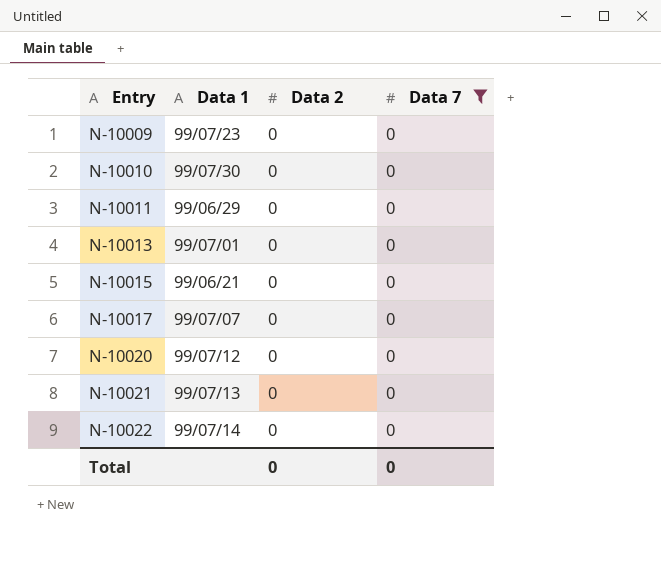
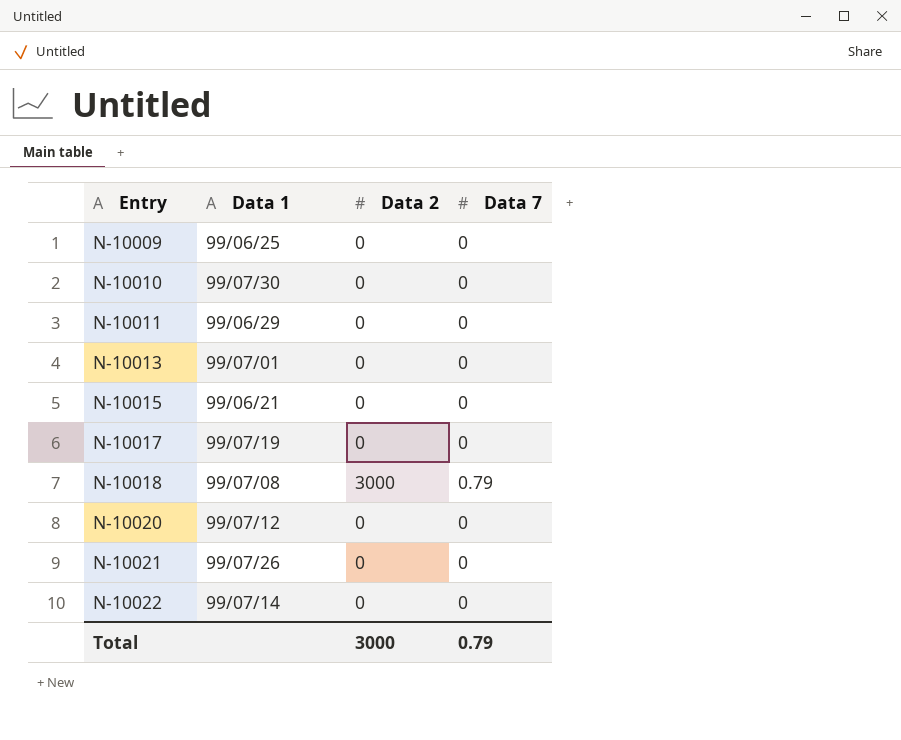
filter: Data 7 = 0 -> none
N-10009 | Data 1: 99/07/23 -> 99/06/25
N-10017 | Data 1: 99/07/07 -> 99/07/19
N-10021 | Data 1: 99/07/13 -> 99/07/26
Total | Data 2: 0 -> 3000
Total | Data 7: 0 -> 0.79

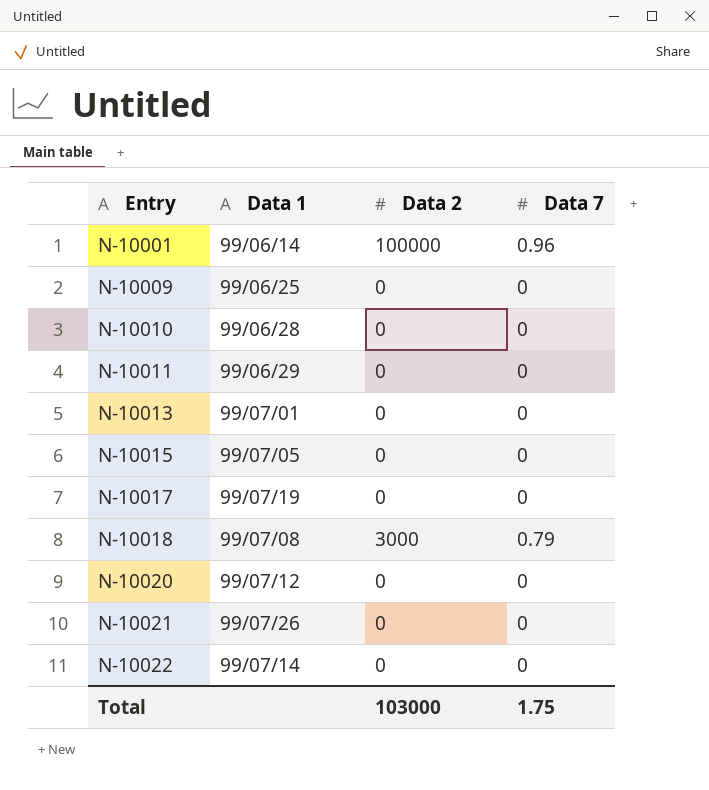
row N-10001: none -> 99/06/14 | 100000 | 0.96
N-10010 | Data 1: 99/07/30 -> 99/06/28
N-10015 | Data 1: 99/06/21 -> 99/07/05
Total | Data 2: 3000 -> 103000
Total | Data 7: 0.79 -> 1.75

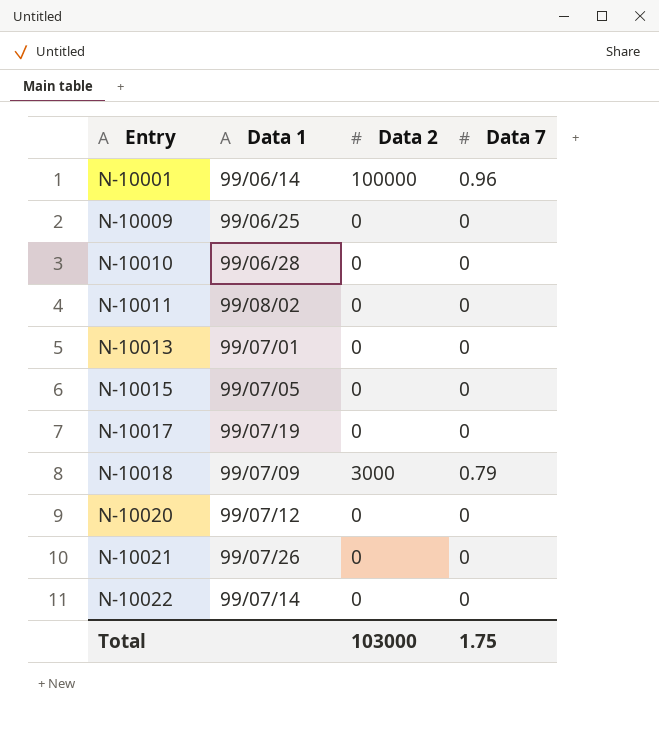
N-10011 | Data 1: 99/06/29 -> 99/08/02
N-10018 | Data 1: 99/07/08 -> 99/07/09

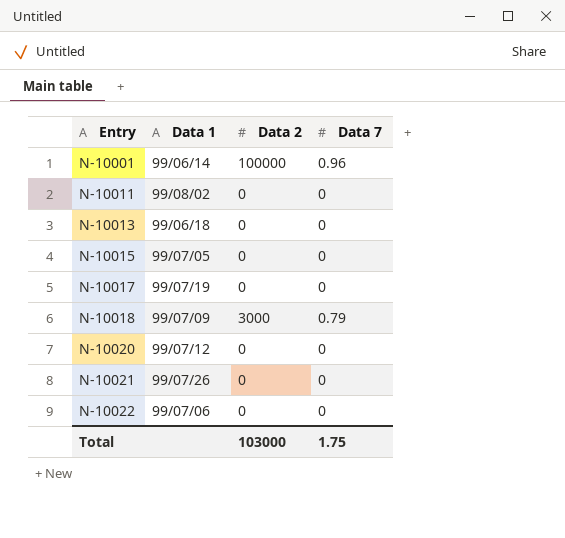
row N-10009: 99/06/25 | 0 | 0 -> none
row N-10010: 99/06/28 | 0 | 0 -> none
N-10013 | Data 1: 99/07/01 -> 99/06/18
N-10022 | Data 1: 99/07/14 -> 99/07/06

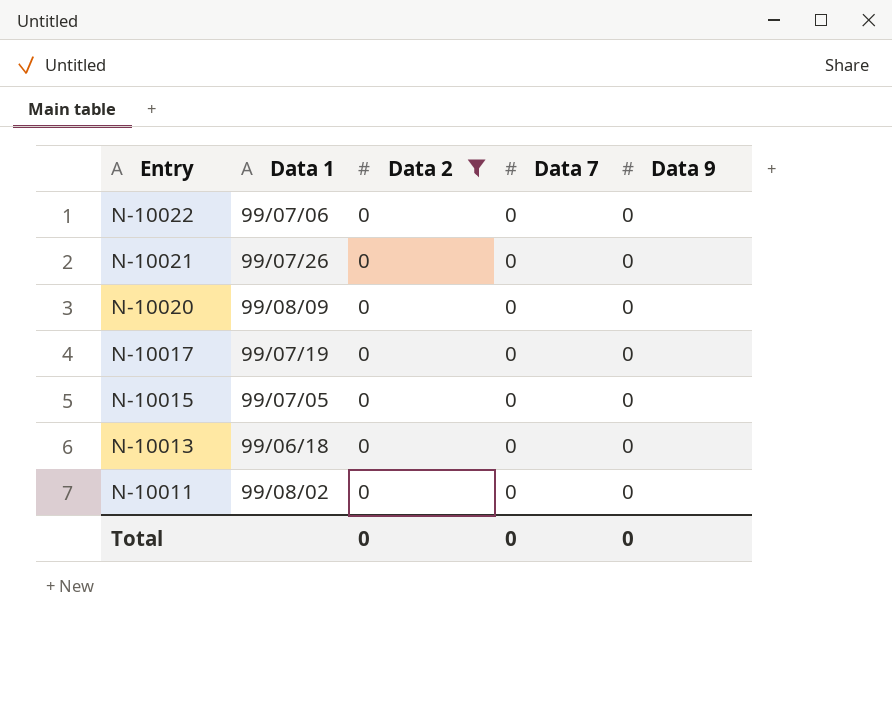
filter: none -> Data 2 = 0
row order: Entry ascending -> Entry descending
column Data 9 | position: none -> 5
N-10020 | Data 1: 99/07/12 -> 99/08/09
Total | Data 2: 103000 -> 0
Total | Data 7: 1.75 -> 0

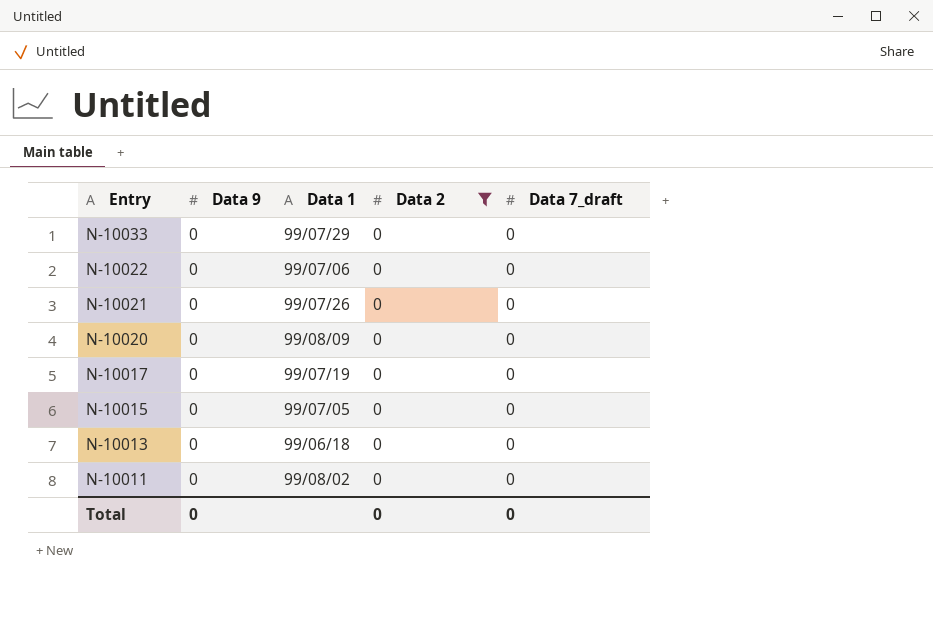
column Data 9 | position: 5 -> 2
column name: Data 7 -> Data 7_draft
row N-10033: none -> 0 | 99/07/29 | 0 | 0

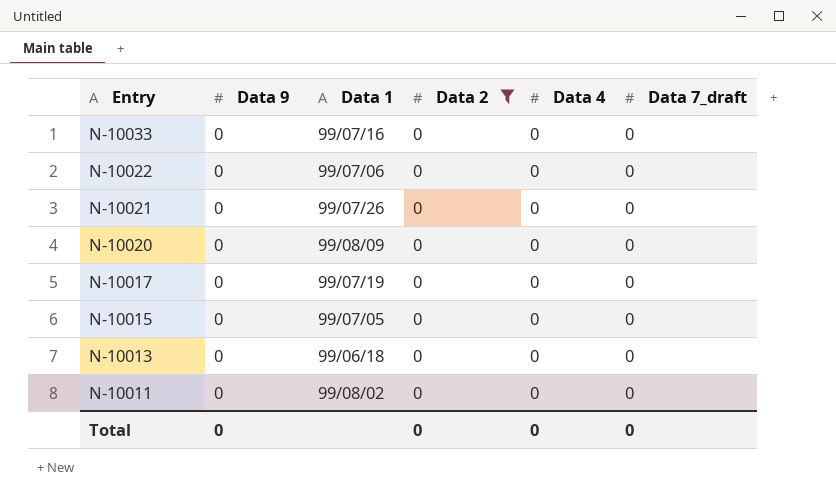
column Data 4 | position: none -> 5
N-10033 | Data 1: 99/07/29 -> 99/07/16

